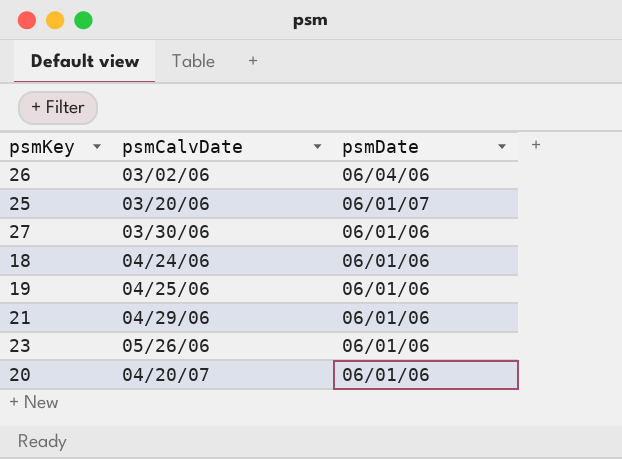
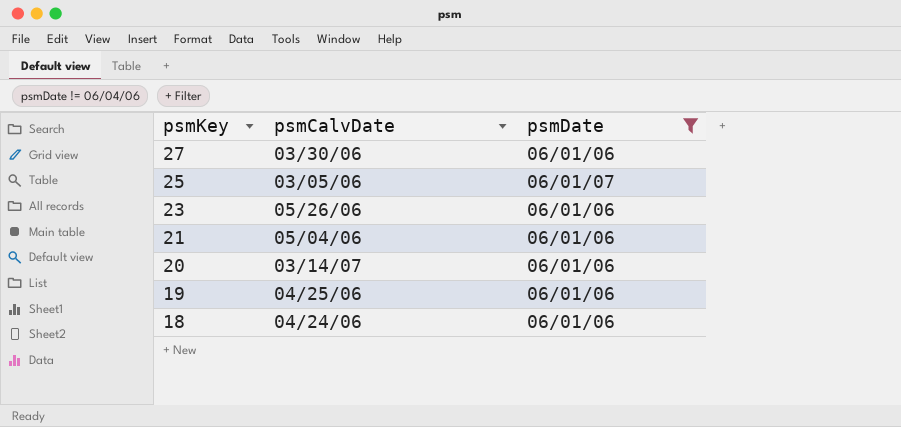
filter: none -> psmDate != 06/04/06
row order: psmCalvDate ascending -> psmKey descending
25 | psmCalvDate: 03/20/06 -> 03/05/06
21 | psmCalvDate: 04/29/06 -> 05/04/06
20 | psmCalvDate: 04/20/07 -> 03/14/07

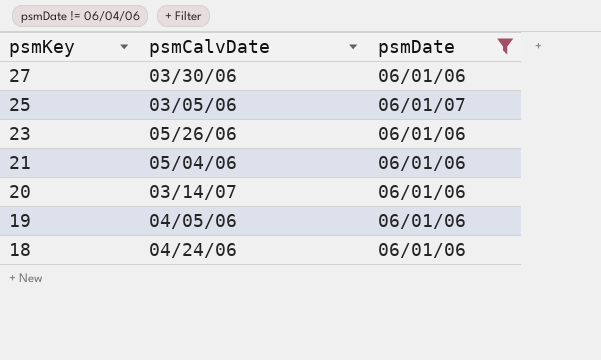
19 | psmCalvDate: 04/25/06 -> 04/05/06

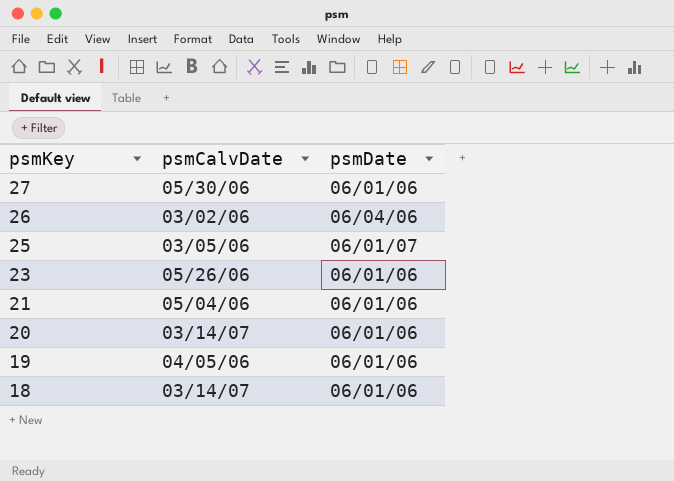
filter: psmDate != 06/04/06 -> none
27 | psmCalvDate: 03/30/06 -> 05/30/06
18 | psmCalvDate: 04/24/06 -> 03/14/07

